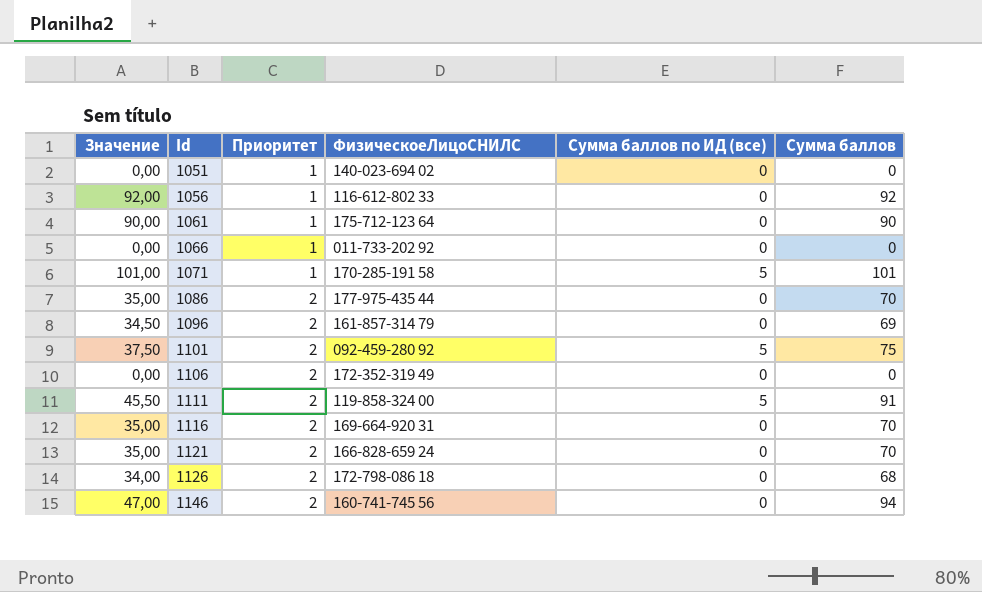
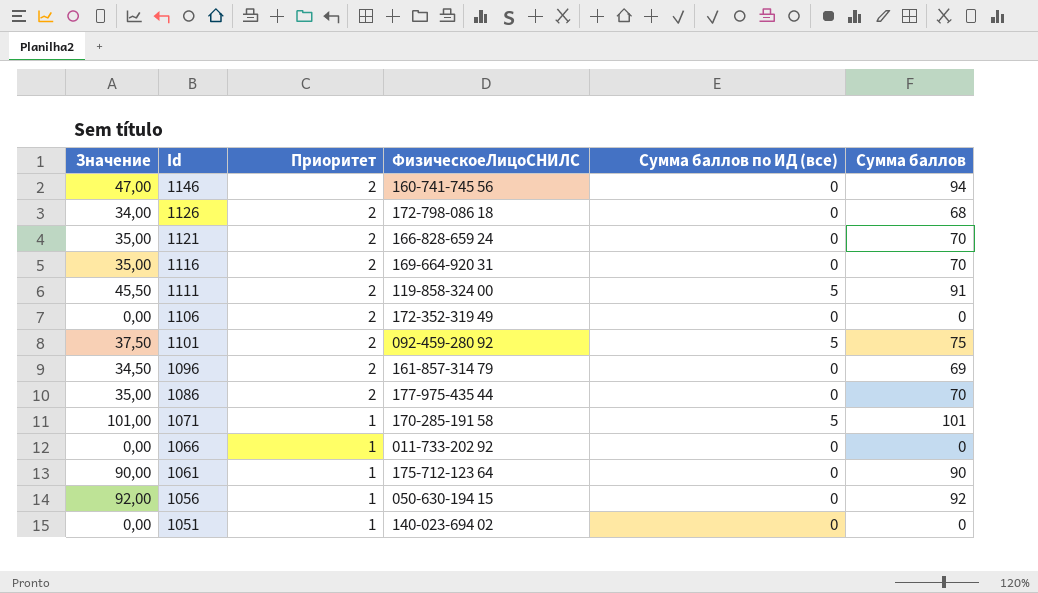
row order: Id ascending -> Id descending
1056 | ФизическоеЛицоСНИЛС: 116-612-802 33 -> 050-630-194 15

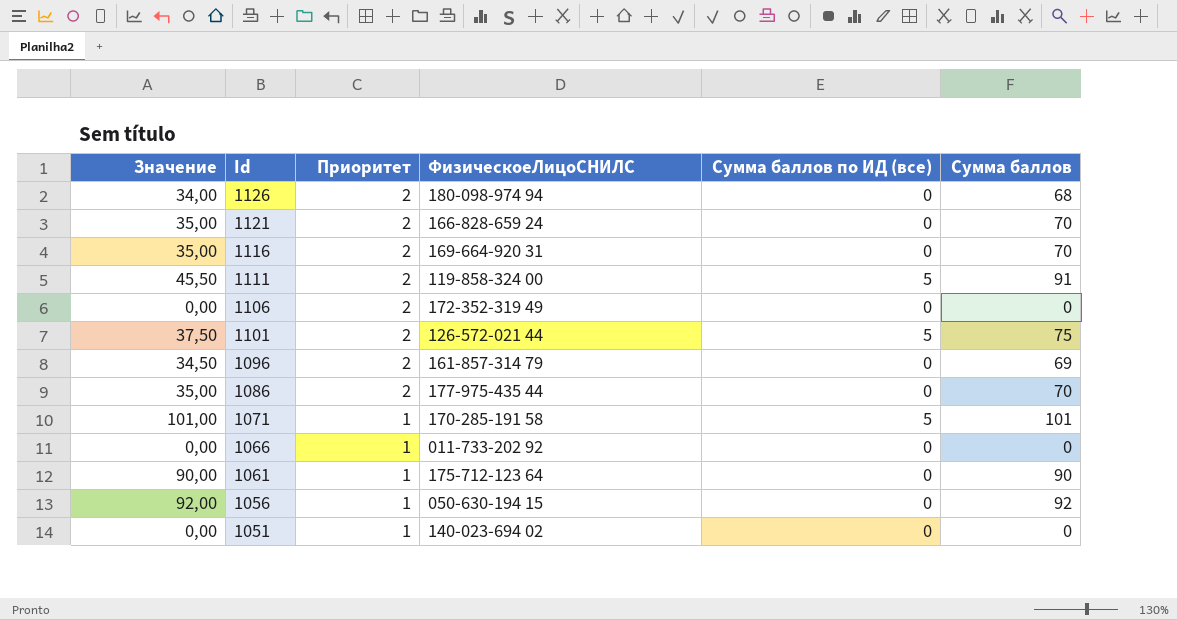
row 1146: 47,00 | 2 | 160-741-745 56 | 0 | 94 -> none
1126 | ФизическоеЛицоСНИЛС: 172-798-086 18 -> 180-098-974 94
1101 | ФизическоеЛицоСНИЛС: 092-459-280 92 -> 126-572-021 44

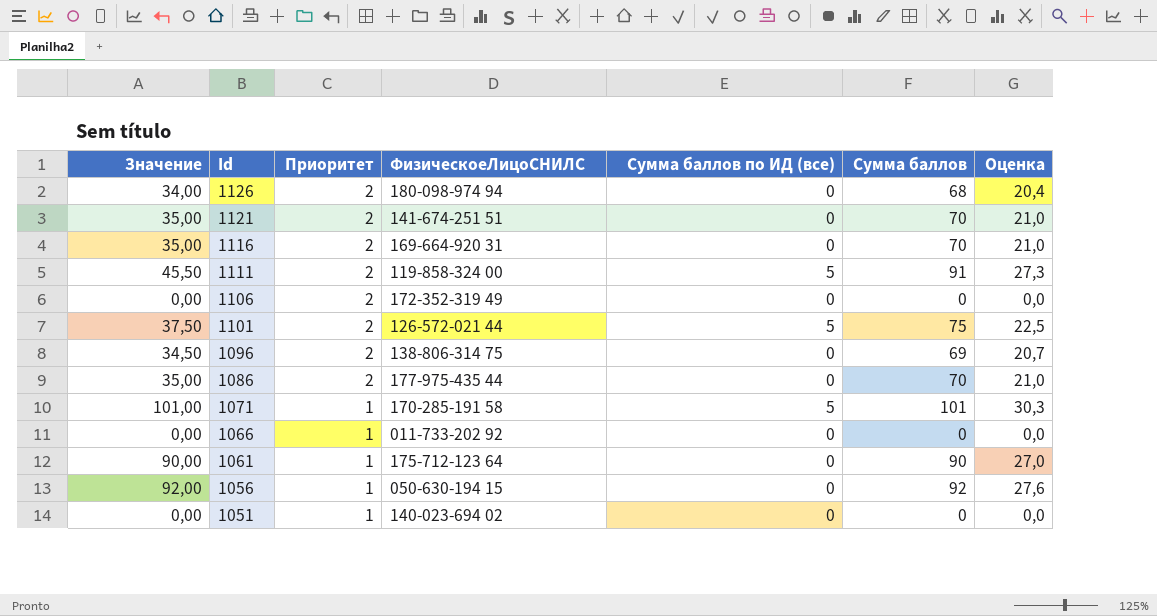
column Оценка | formula: none -> [Сумма баллов] * 0,3
1121 | ФизическоеЛицоСНИЛС: 166-828-659 24 -> 141-674-251 51
1096 | ФизическоеЛицоСНИЛС: 161-857-314 79 -> 138-806-314 75

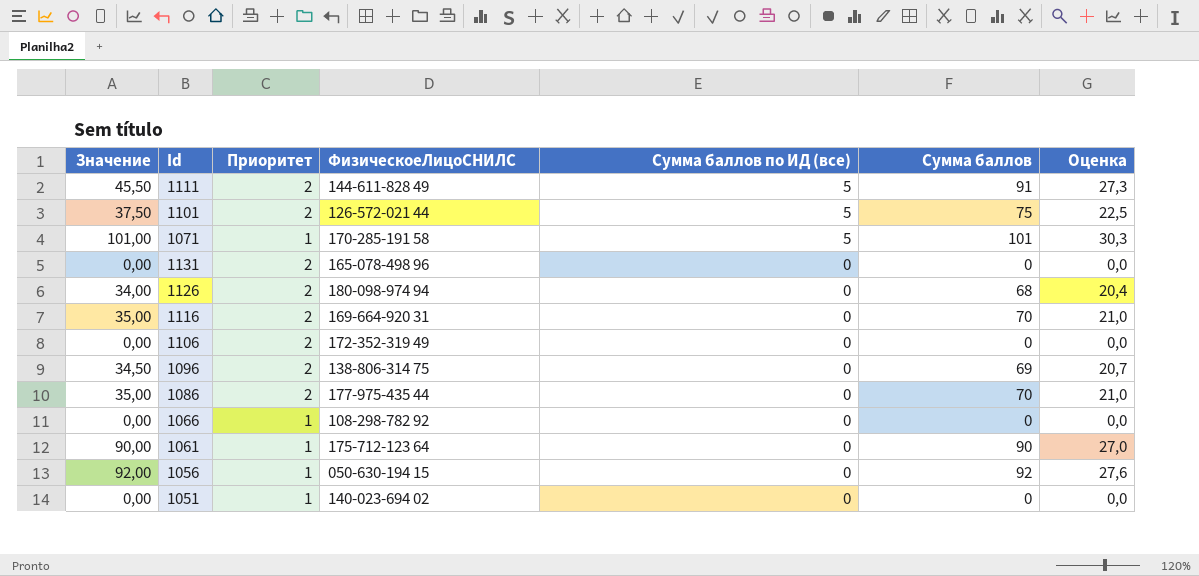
row order: Id descending -> Сумма баллов по ИД (все) descending
row 1121: 35,00 | 2 | 141-674-251 51 | 0 | 70 | 21,0 -> none
1111 | ФизическоеЛицоСНИЛС: 119-858-324 00 -> 144-611-828 49
row 1131: none -> 0,00 | 2 | 165-078-498 96 | 0 | 0 | 0,0
1066 | ФизическоеЛицоСНИЛС: 011-733-202 92 -> 108-298-782 92

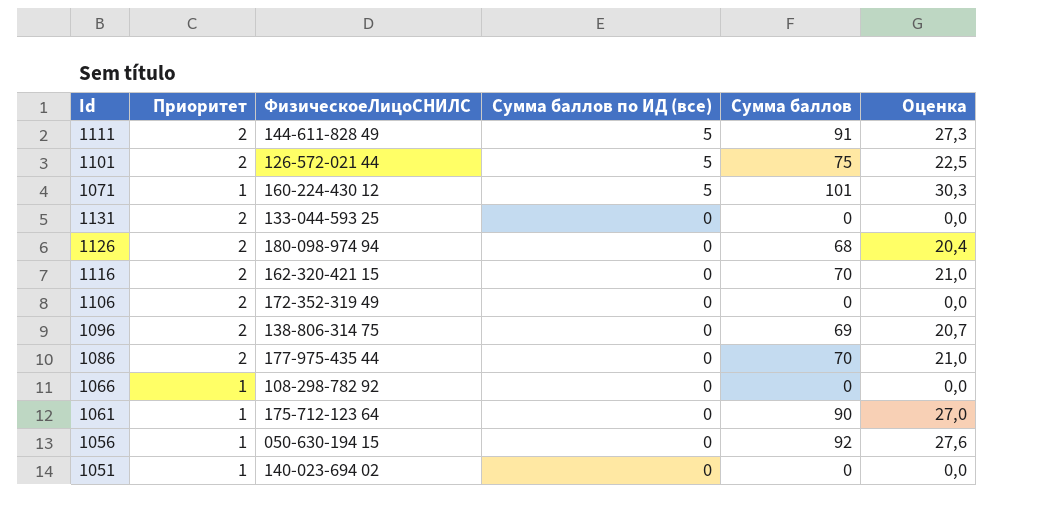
column Значение | formula: [Сумма баллов] / [Приоритет] -> none
1071 | ФизическоеЛицоСНИЛС: 170-285-191 58 -> 160-224-430 12
1131 | ФизическоеЛицоСНИЛС: 165-078-498 96 -> 133-044-593 25
1116 | ФизическоеЛицоСНИЛС: 169-664-920 31 -> 162-320-421 15

